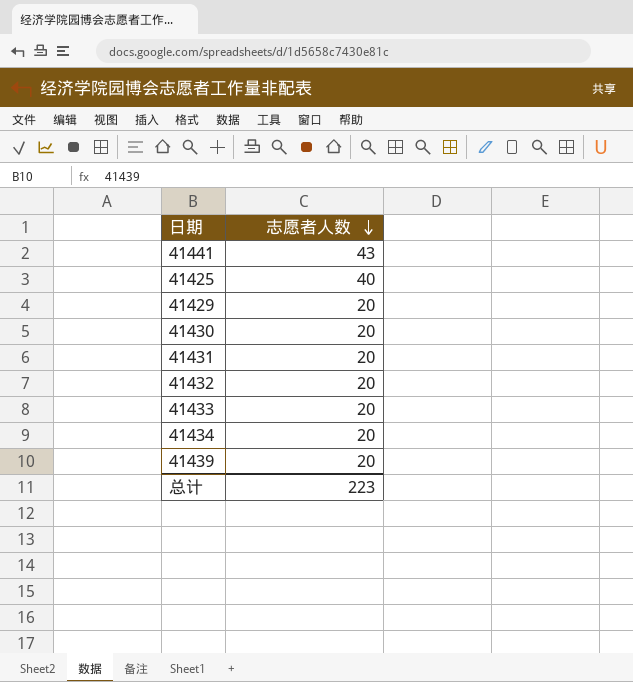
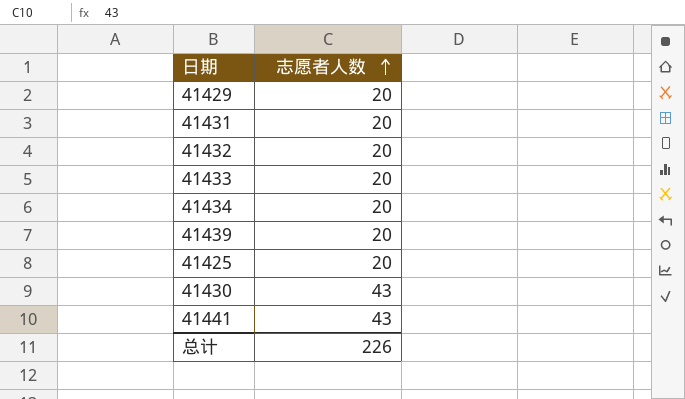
row order: 志愿者人数 descending -> 志愿者人数 ascending
41425 | 志愿者人数: 40 -> 20
41430 | 志愿者人数: 20 -> 43
总计 | 志愿者人数: 223 -> 226

